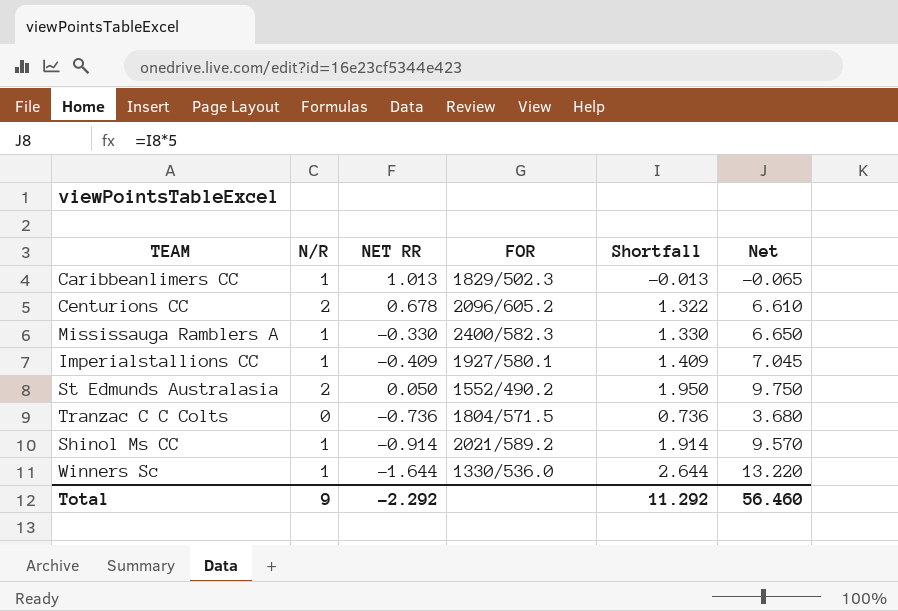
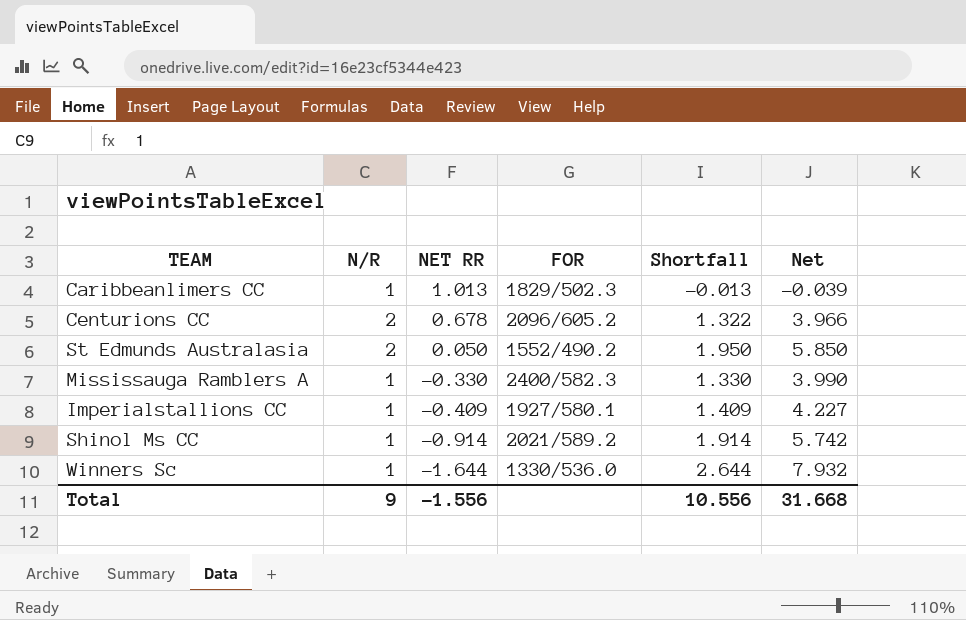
row order: none -> NET RR descending
column Net | formula: [Shortfall] * 5 -> [Shortfall] * 3
row Tranzac C C Colts: 0 | -0.736 | 1804/571.5 | 0.736 | 3.680 -> none
Total | NET RR: -2.292 -> -1.556
Total | Shortfall: 11.292 -> 10.556
Total | Net: 56.460 -> 31.668

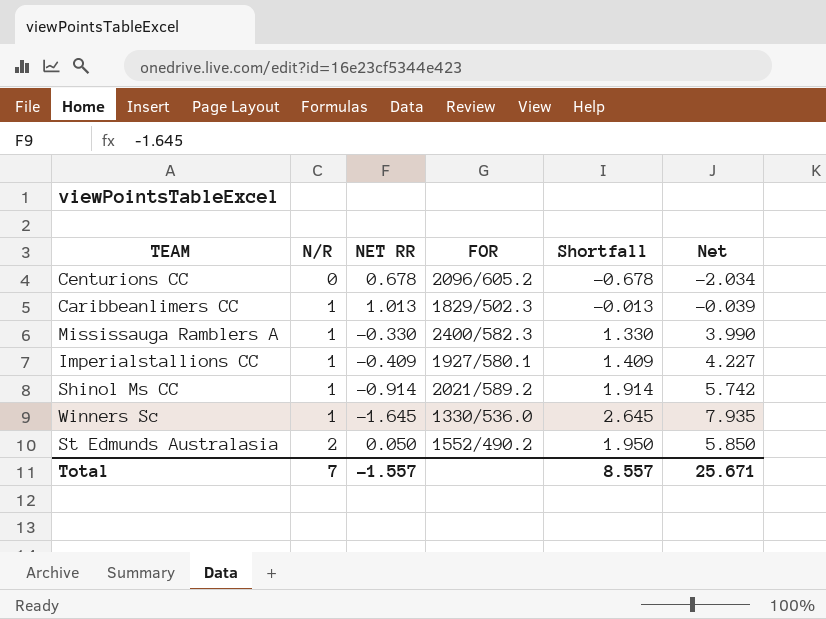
row order: NET RR descending -> N/R ascending
Centurions CC | N/R: 2 -> 0
Centurions CC | Shortfall: 1.322 -> -0.678
Centurions CC | Net: 3.966 -> -2.034
Winners Sc | NET RR: -1.644 -> -1.645
Winners Sc | Shortfall: 2.644 -> 2.645
Winners Sc | Net: 7.932 -> 7.935
Total | N/R: 9 -> 7
Total | NET RR: -1.556 -> -1.557
Total | Shortfall: 10.556 -> 8.557
Total | Net: 31.668 -> 25.671

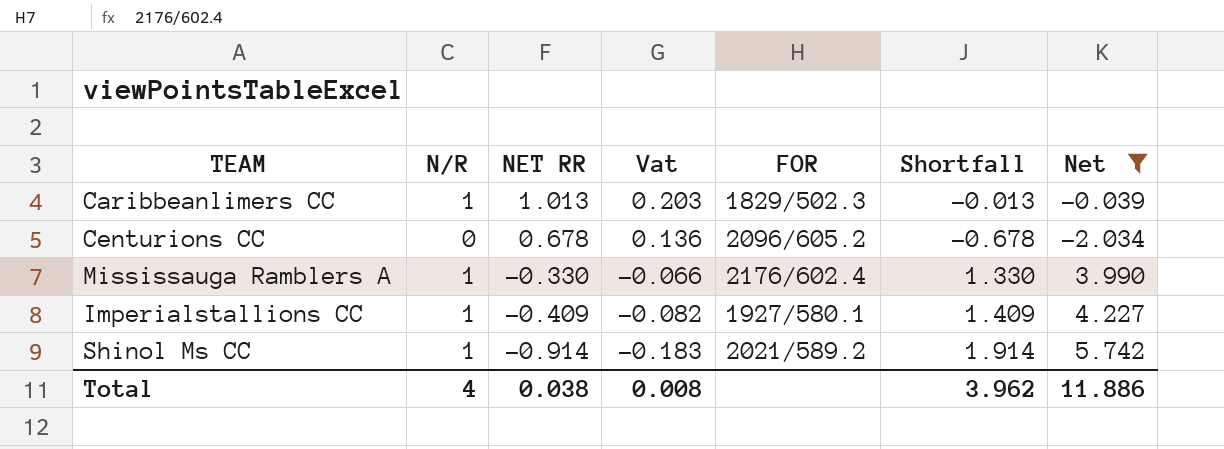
filter: none -> Net <= 5.742
row order: N/R ascending -> NET RR descending
column Vat | formula: none -> [NET RR] * 0.2
Mississauga Ramblers A | FOR: 2400/582.3 -> 2176/602.4
Total | N/R: 7 -> 4
Total | NET RR: -1.557 -> 0.038
Total | Shortfall: 8.557 -> 3.962
Total | Net: 25.671 -> 11.886

